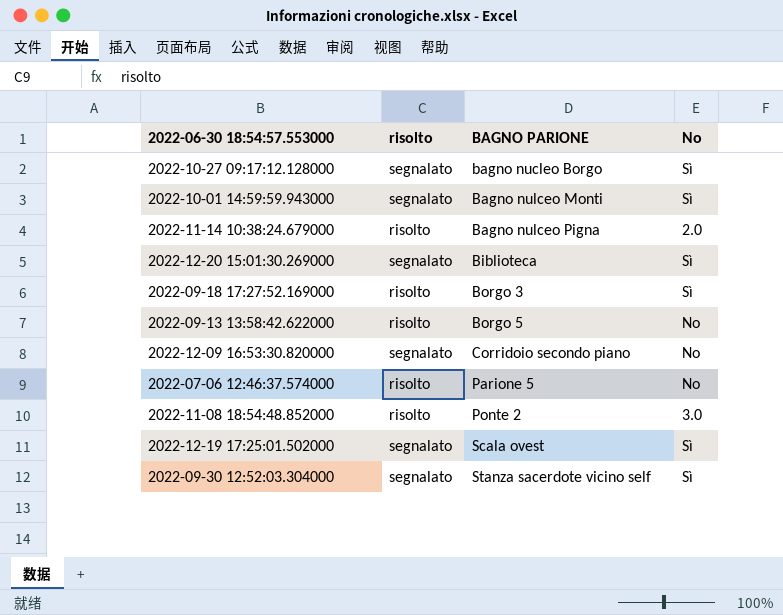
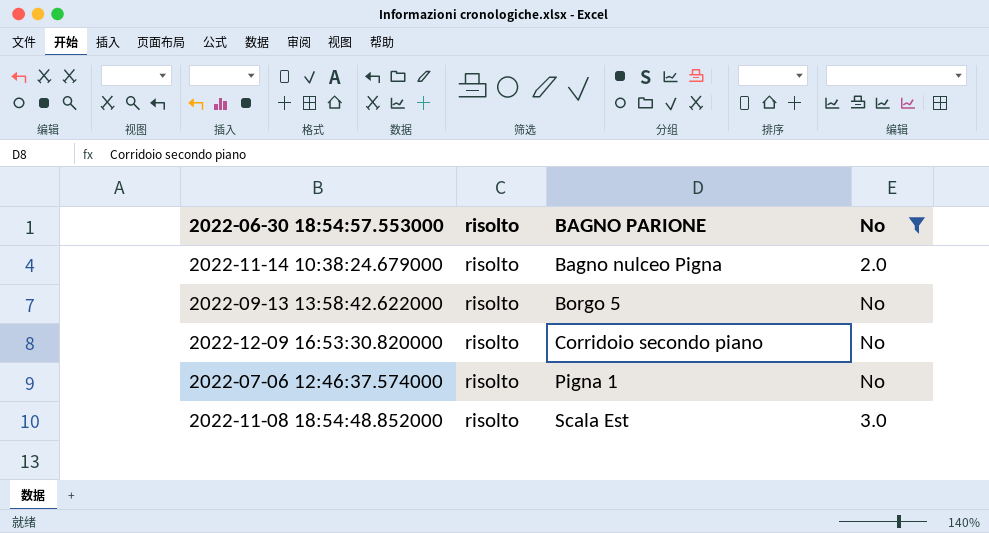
filter: none -> No != Sì
2022-12-09 16:53:30.820000 | risolto: segnalato -> risolto
2022-07-06 12:46:37.574000 | BAGNO PARIONE: Parione 5 -> Pigna 1
2022-11-08 18:54:48.852000 | BAGNO PARIONE: Ponte 2 -> Scala Est

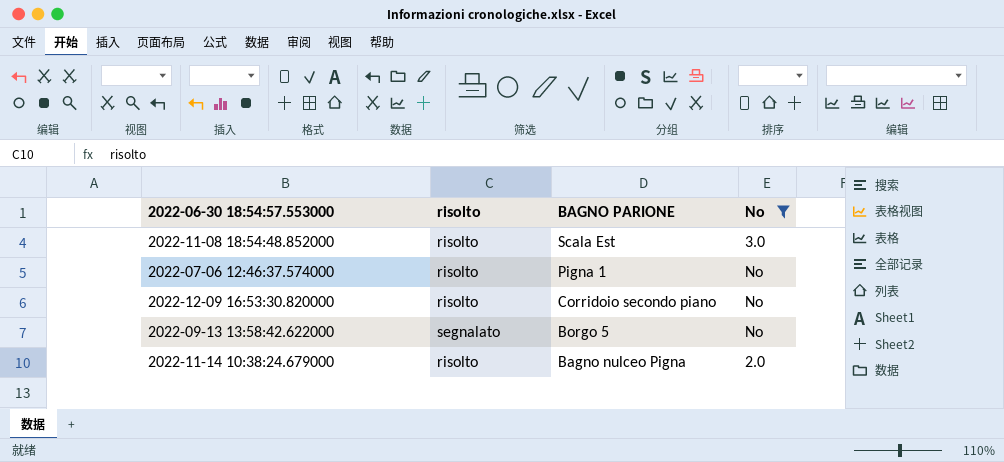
row order: BAGNO PARIONE ascending -> BAGNO PARIONE descending
2022-09-13 13:58:42.622000 | risolto: risolto -> segnalato

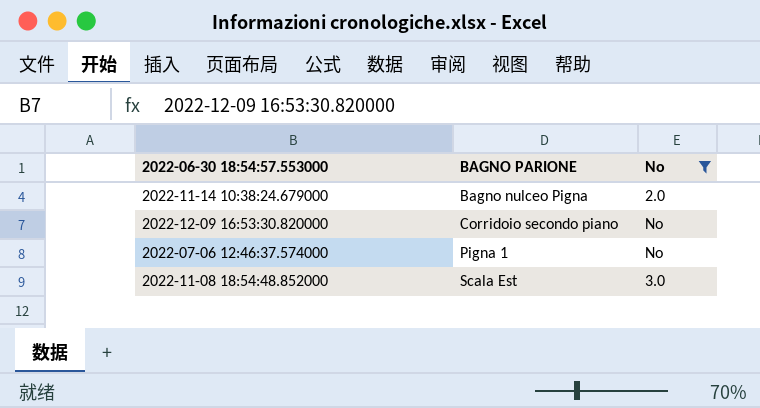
row order: BAGNO PARIONE descending -> BAGNO PARIONE ascending
column risolto | position: 2 -> none
row 2022-09-13 13:58:42.622000: segnalato | Borgo 5 | No -> none

